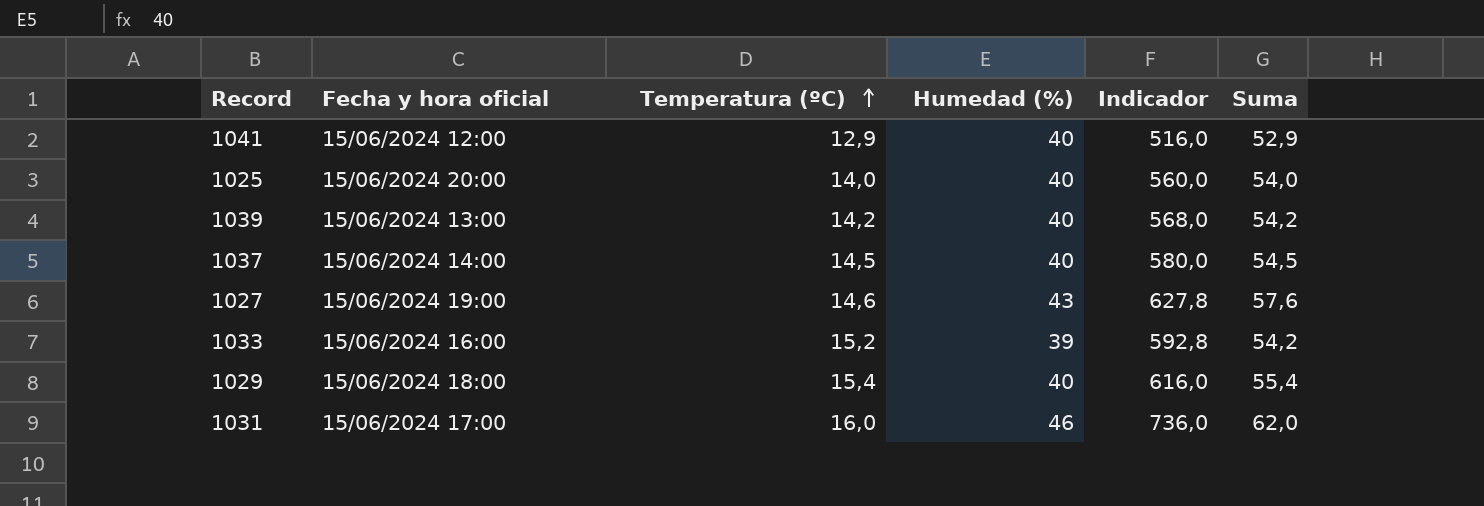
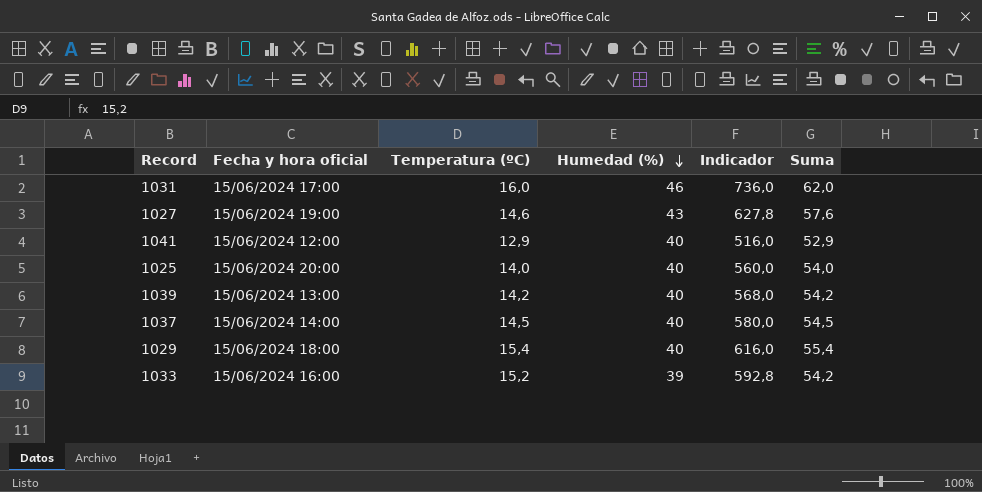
row order: Temperatura (ºC) ascending -> Humedad (%) descending

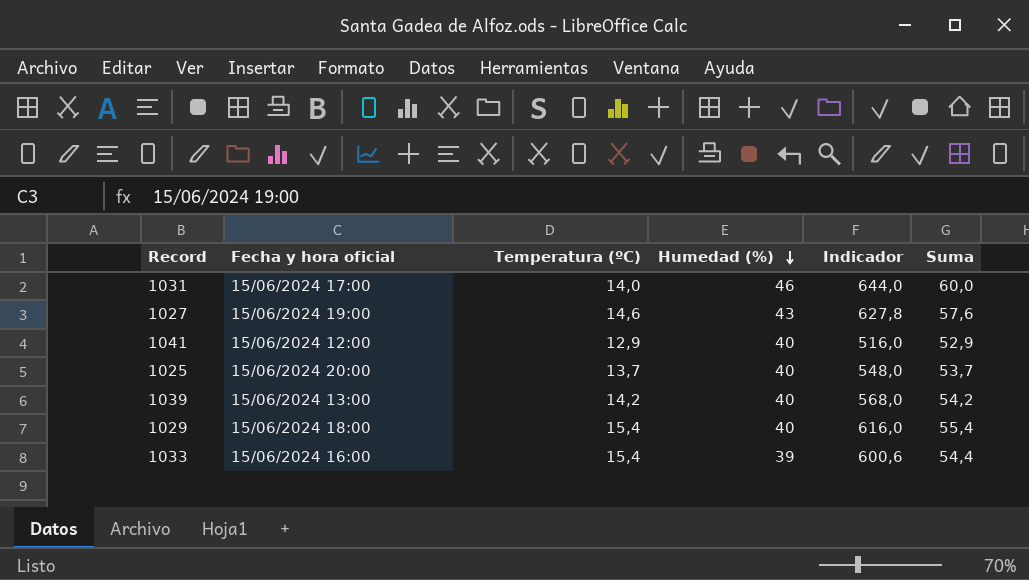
row 1037: 15/06/2024 14:00 | 14,5 | 40 | 580,0 | 54,5 -> none
1031 | Temperatura (ºC): 16,0 -> 14,0
1031 | Indicador: 736,0 -> 644,0
1031 | Suma: 62,0 -> 60,0
1025 | Temperatura (ºC): 14,0 -> 13,7
1025 | Indicador: 560,0 -> 548,0
1025 | Suma: 54,0 -> 53,7
1033 | Temperatura (ºC): 15,2 -> 15,4
1033 | Indicador: 592,8 -> 600,6
1033 | Suma: 54,2 -> 54,4

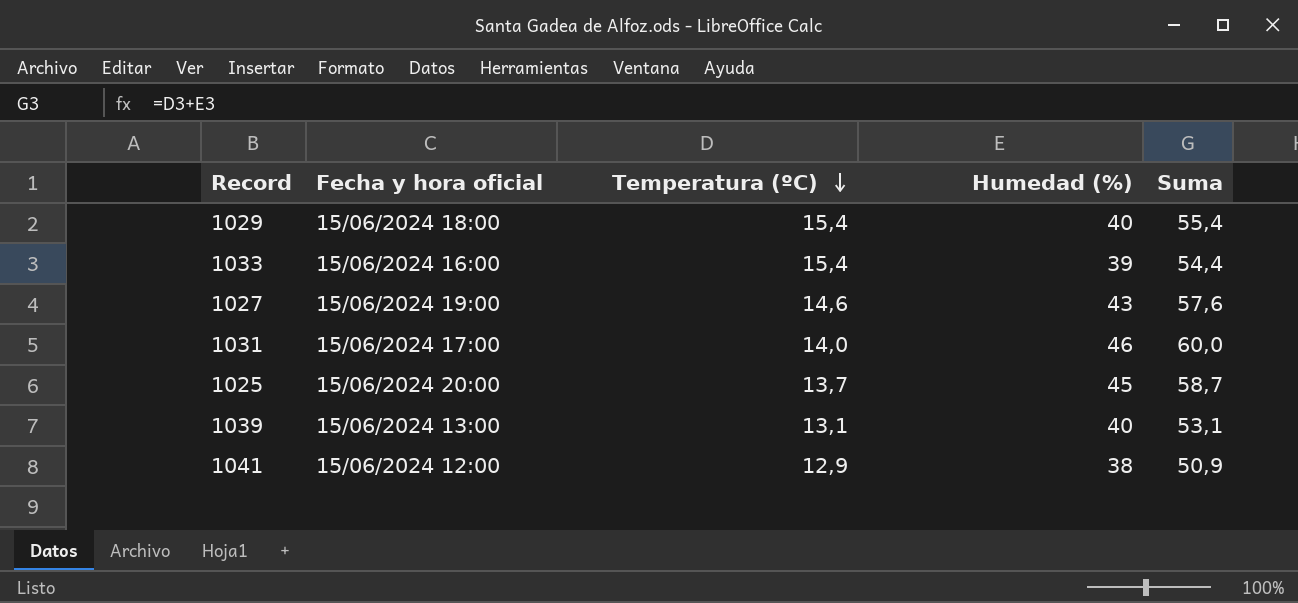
row order: Humedad (%) descending -> Temperatura (ºC) descending
column Indicador | formula: [Temperatura (ºC)] * [Humedad (%)] -> none
1025 | Humedad (%): 40 -> 45
1025 | Suma: 53,7 -> 58,7
1039 | Temperatura (ºC): 14,2 -> 13,1
1039 | Suma: 54,2 -> 53,1
1041 | Humedad (%): 40 -> 38
1041 | Suma: 52,9 -> 50,9

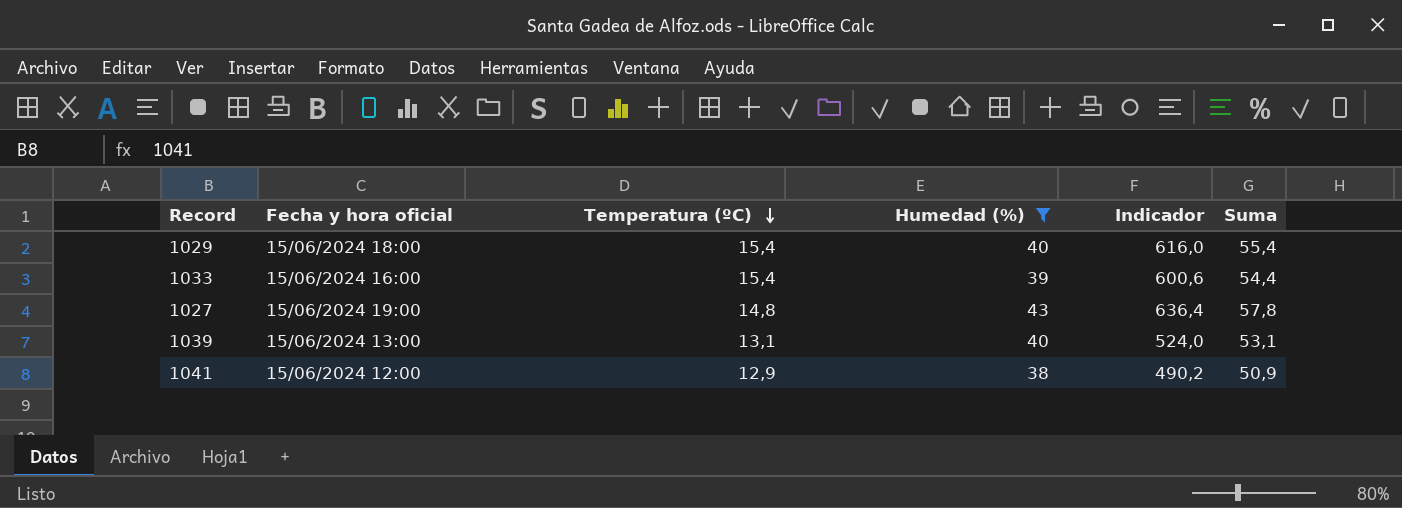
filter: none -> Humedad (%) <= 43
column Indicador | formula: none -> [Temperatura (ºC)] * [Humedad (%)]
1027 | Temperatura (ºC): 14,6 -> 14,8
1027 | Suma: 57,6 -> 57,8

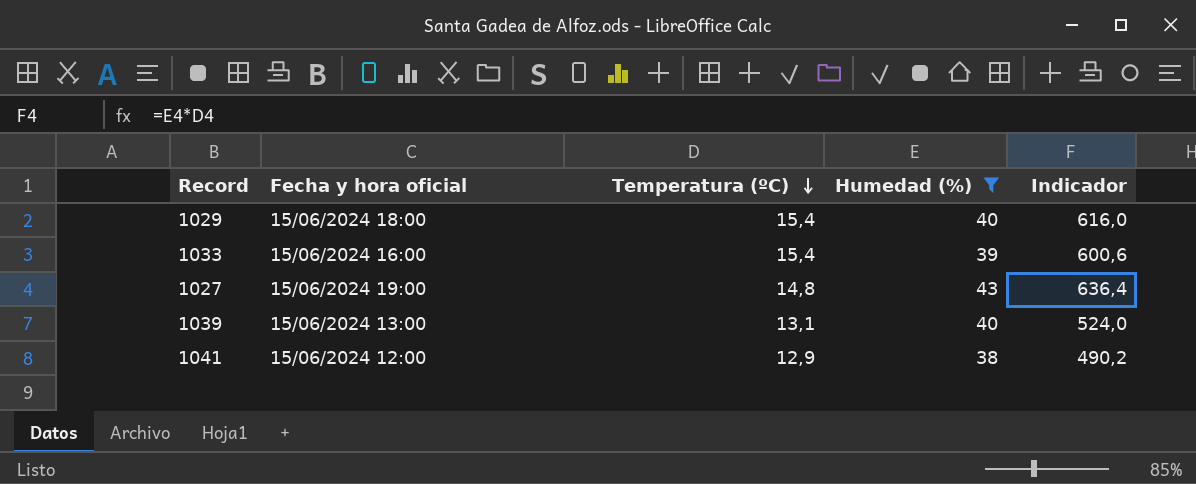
column Suma | formula: [Temperatura (ºC)] + [Humedad (%)] -> none

